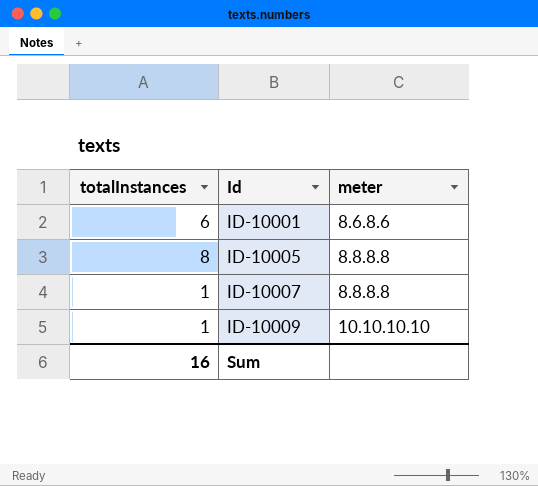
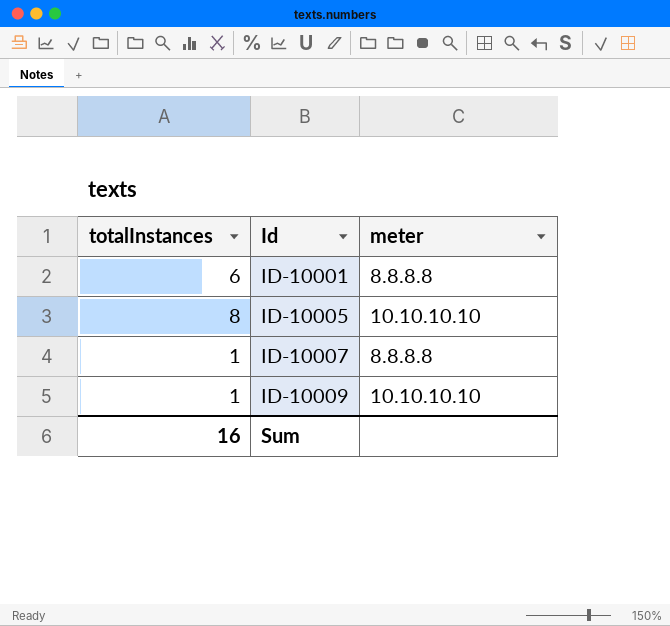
ID-10001 | meter: 8.6.8.6 -> 8.8.8.8
ID-10005 | meter: 8.8.8.8 -> 10.10.10.10

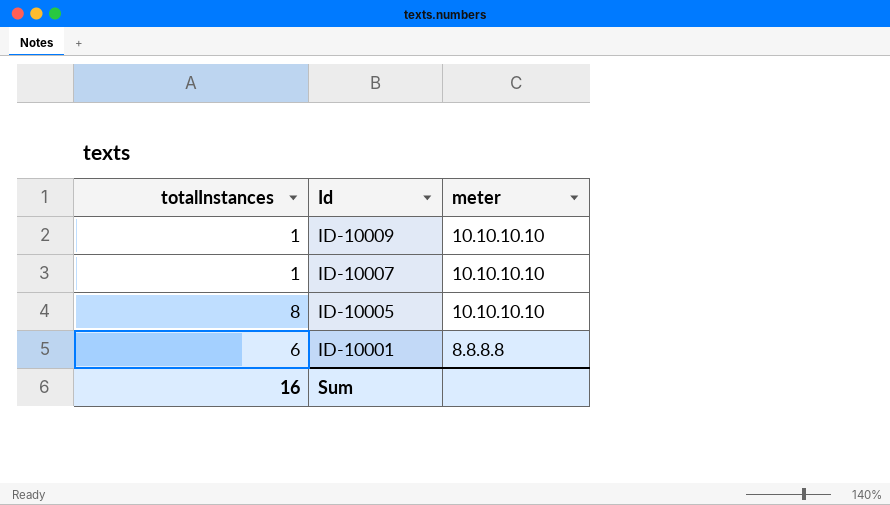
row order: Id ascending -> Id descending
ID-10007 | meter: 8.8.8.8 -> 10.10.10.10

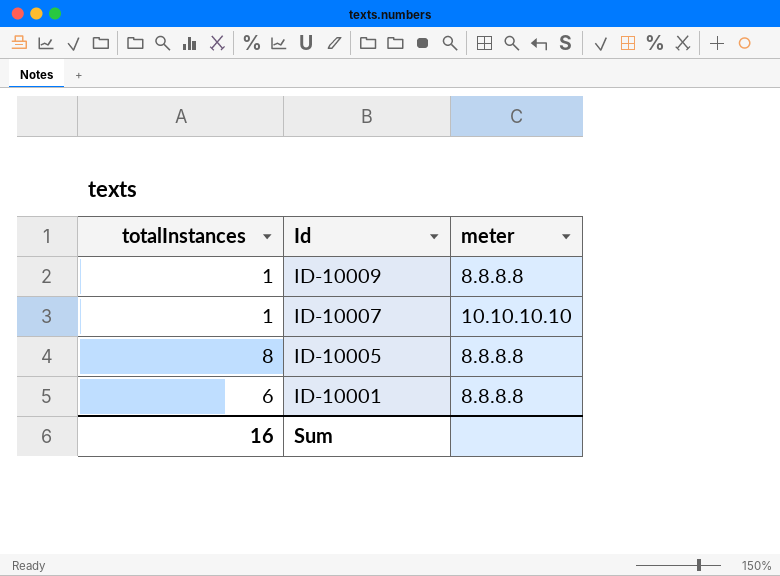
ID-10009 | meter: 10.10.10.10 -> 8.8.8.8
ID-10005 | meter: 10.10.10.10 -> 8.8.8.8

